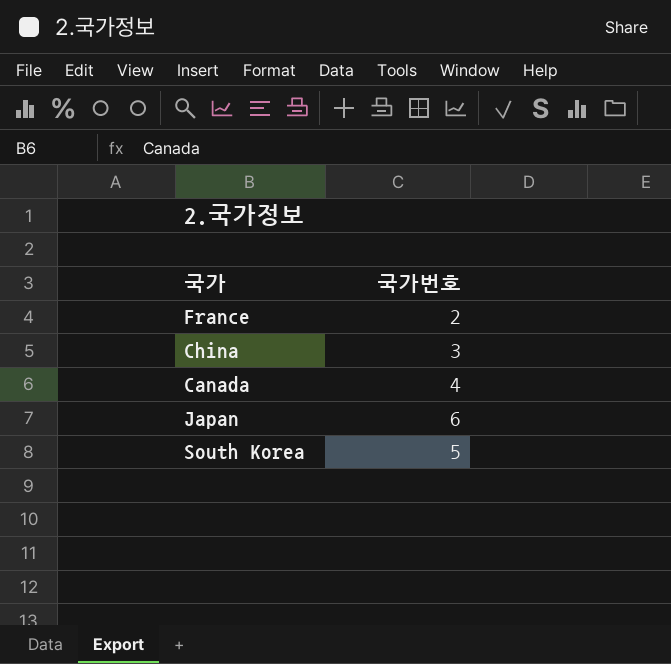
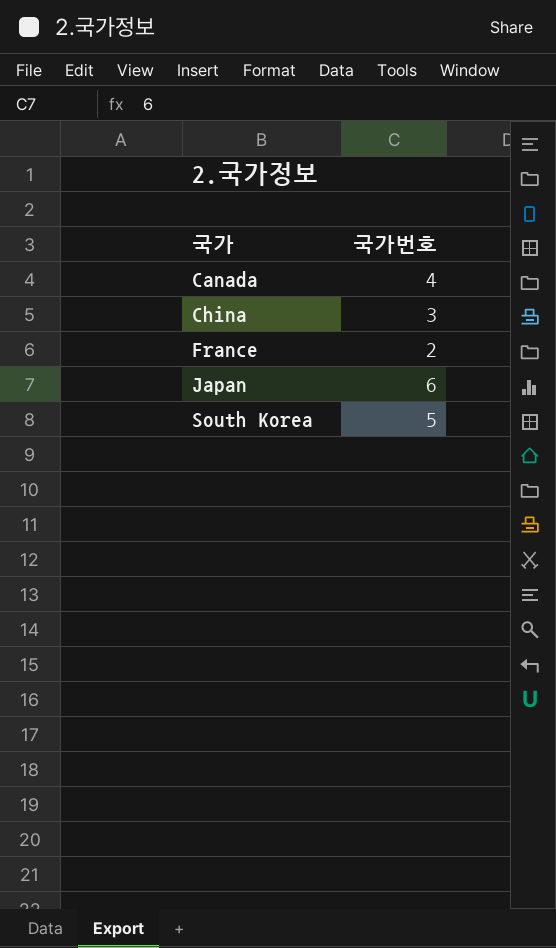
row order: none -> 국가 ascending

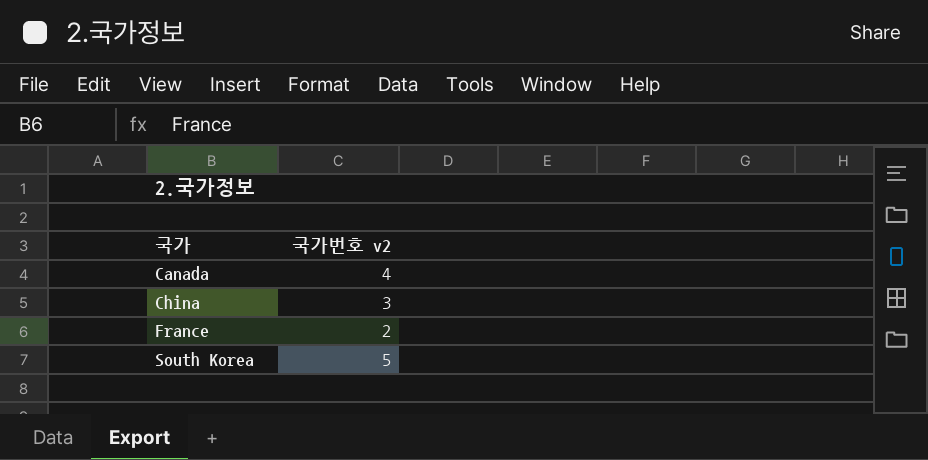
column name: 국가번호 -> 국가번호 v2
row Japan: 6 -> none

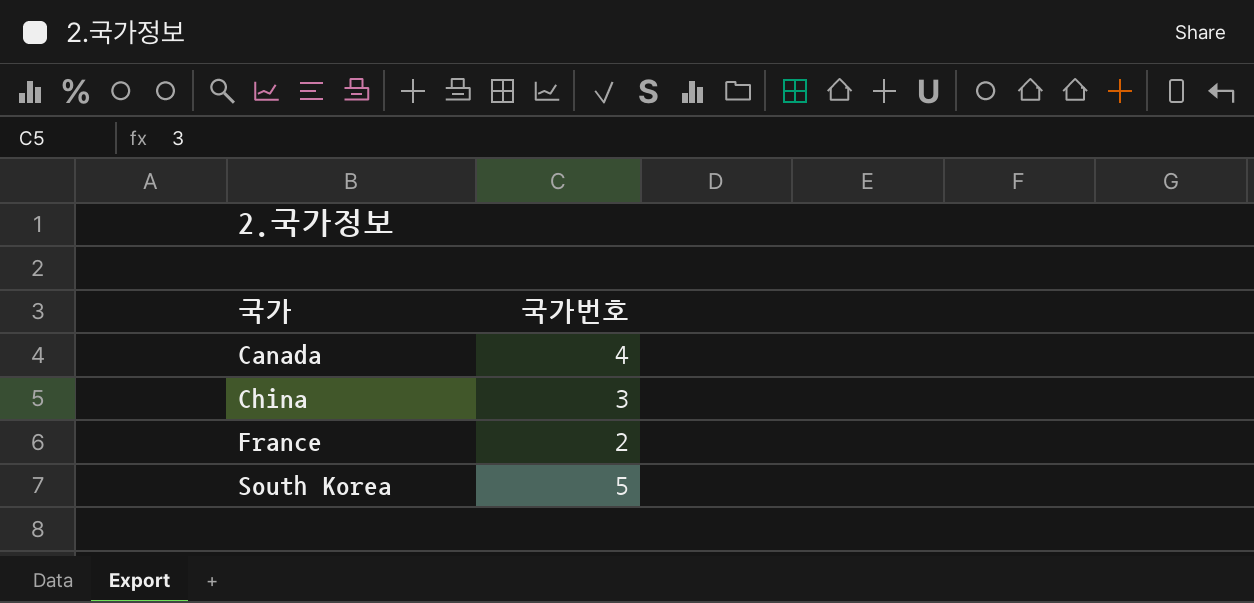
column name: 국가번호 v2 -> 국가번호

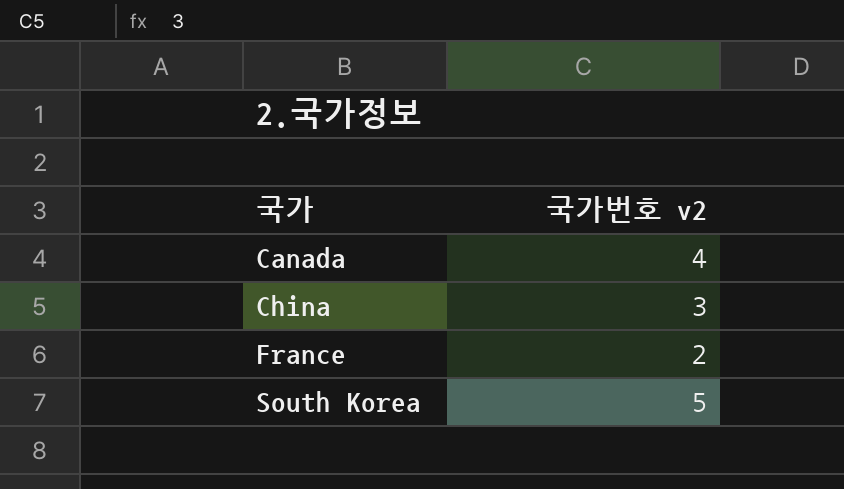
column name: 국가번호 -> 국가번호 v2

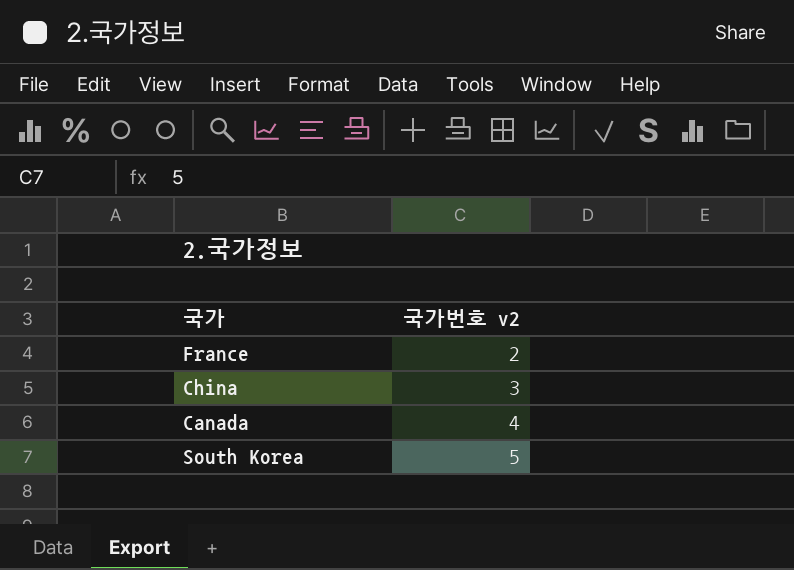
row order: 국가 ascending -> 국가번호 v2 ascending

